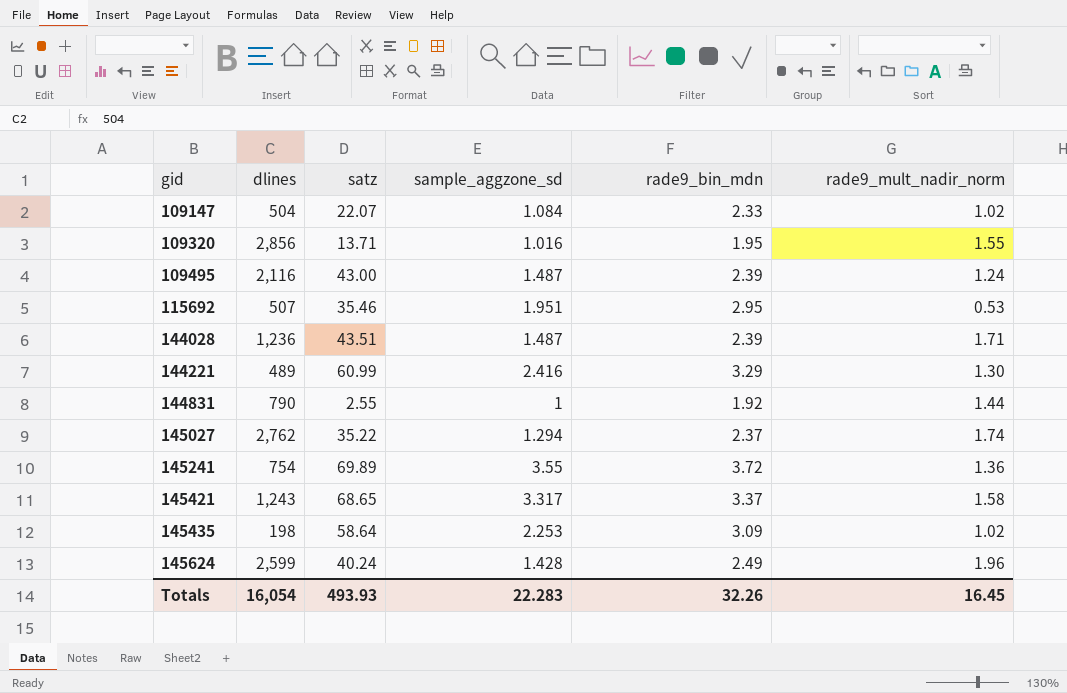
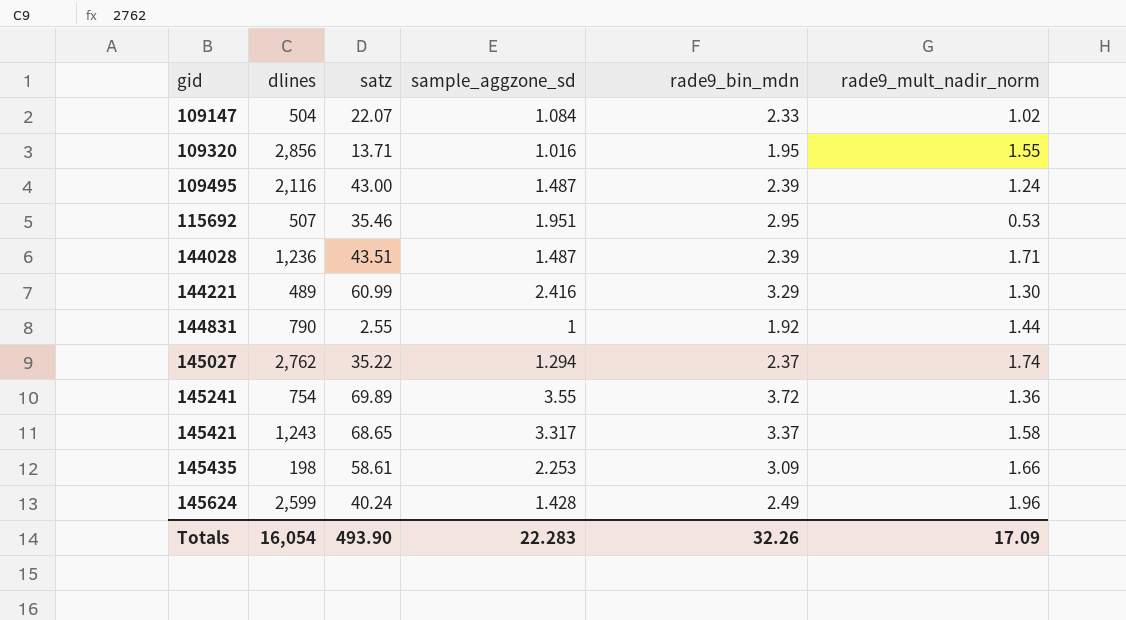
145435 | satz: 58.64 -> 58.61
145435 | rade9_mult_nadir_norm: 1.02 -> 1.66
Totals | satz: 493.93 -> 493.90
Totals | rade9_mult_nadir_norm: 16.45 -> 17.09

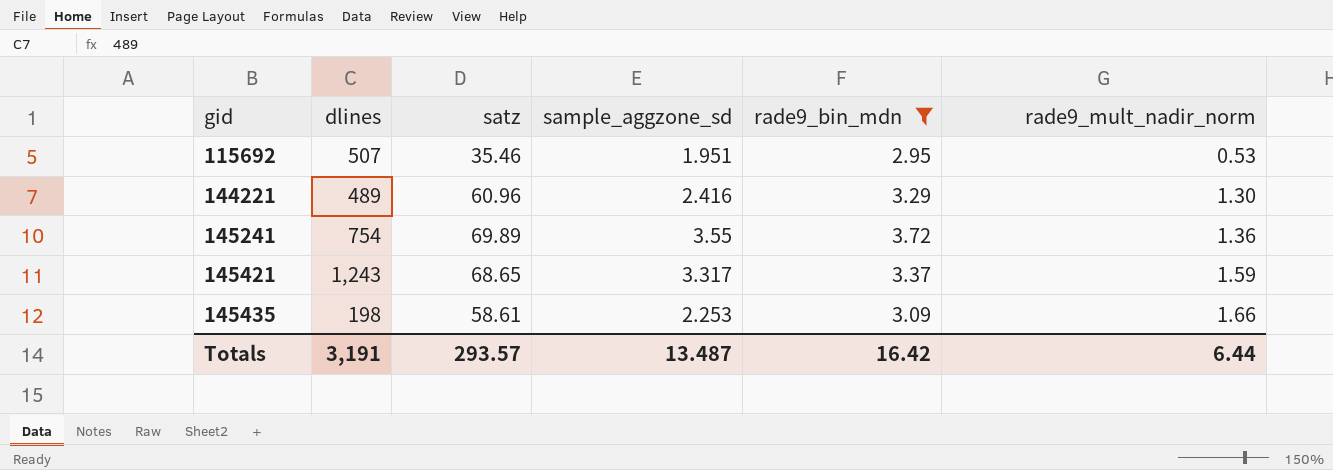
filter: none -> rade9_bin_mdn >= 2.95
144221 | satz: 60.99 -> 60.96
145421 | rade9_mult_nadir_norm: 1.58 -> 1.59
Totals | dlines: 16,054 -> 3,191
Totals | satz: 493.90 -> 293.57
Totals | sample_aggzone_sd: 22.283 -> 13.487
Totals | rade9_bin_mdn: 32.26 -> 16.42
Totals | rade9_mult_nadir_norm: 17.09 -> 6.44

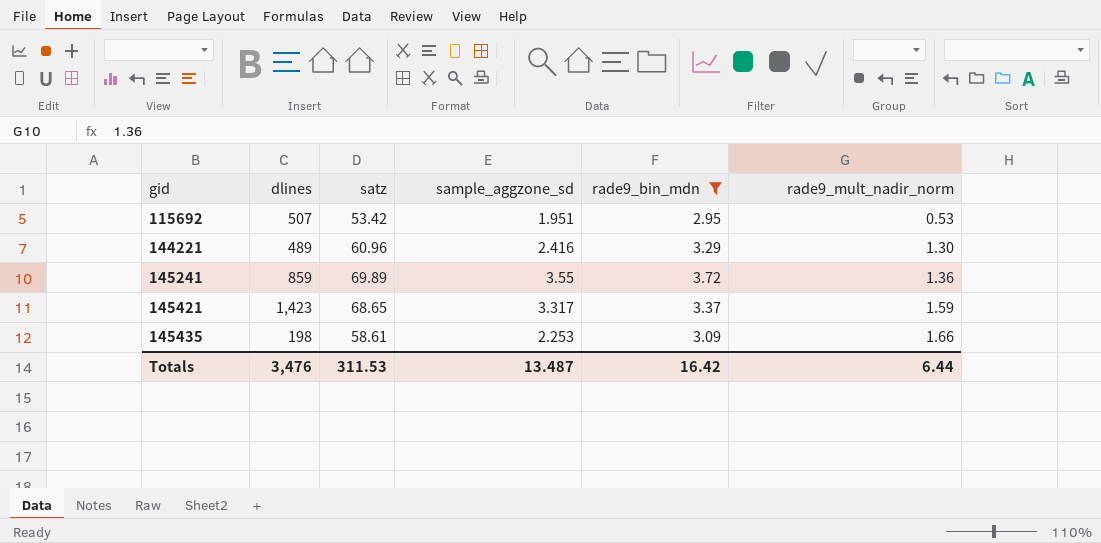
115692 | satz: 35.46 -> 53.42
145241 | dlines: 754 -> 859
145421 | dlines: 1,243 -> 1,423
Totals | dlines: 3,191 -> 3,476
Totals | satz: 293.57 -> 311.53

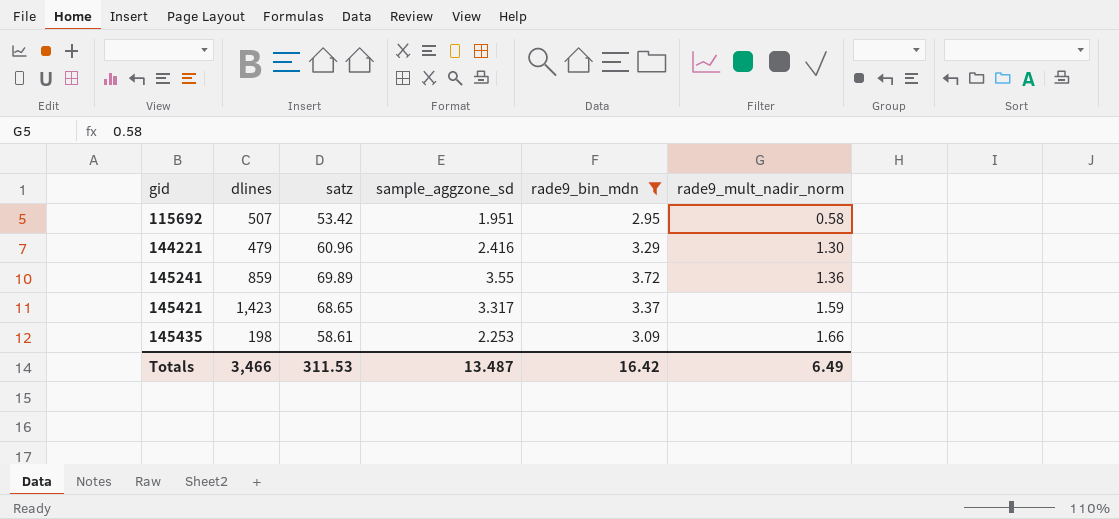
115692 | rade9_mult_nadir_norm: 0.53 -> 0.58
144221 | dlines: 489 -> 479
Totals | dlines: 3,476 -> 3,466
Totals | rade9_mult_nadir_norm: 6.44 -> 6.49

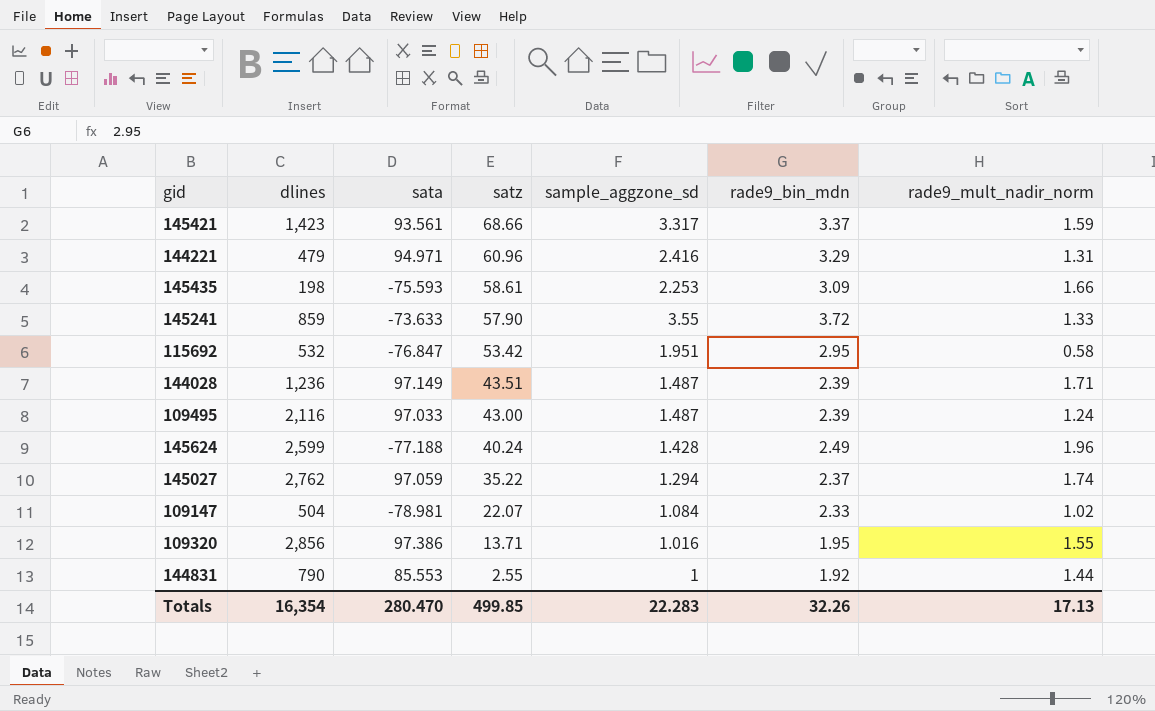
filter: rade9_bin_mdn >= 2.95 -> none
row order: gid ascending -> satz descending
column sata | position: none -> 3
145421 | satz: 68.65 -> 68.66
144221 | rade9_mult_nadir_norm: 1.30 -> 1.31
145241 | satz: 69.89 -> 57.90
145241 | rade9_mult_nadir_norm: 1.36 -> 1.33
115692 | dlines: 507 -> 532
Totals | dlines: 3,466 -> 16,354
Totals | satz: 311.53 -> 499.85
Totals | sample_aggzone_sd: 13.487 -> 22.283
Totals | rade9_bin_mdn: 16.42 -> 32.26
Totals | rade9_mult_nadir_norm: 6.49 -> 17.13

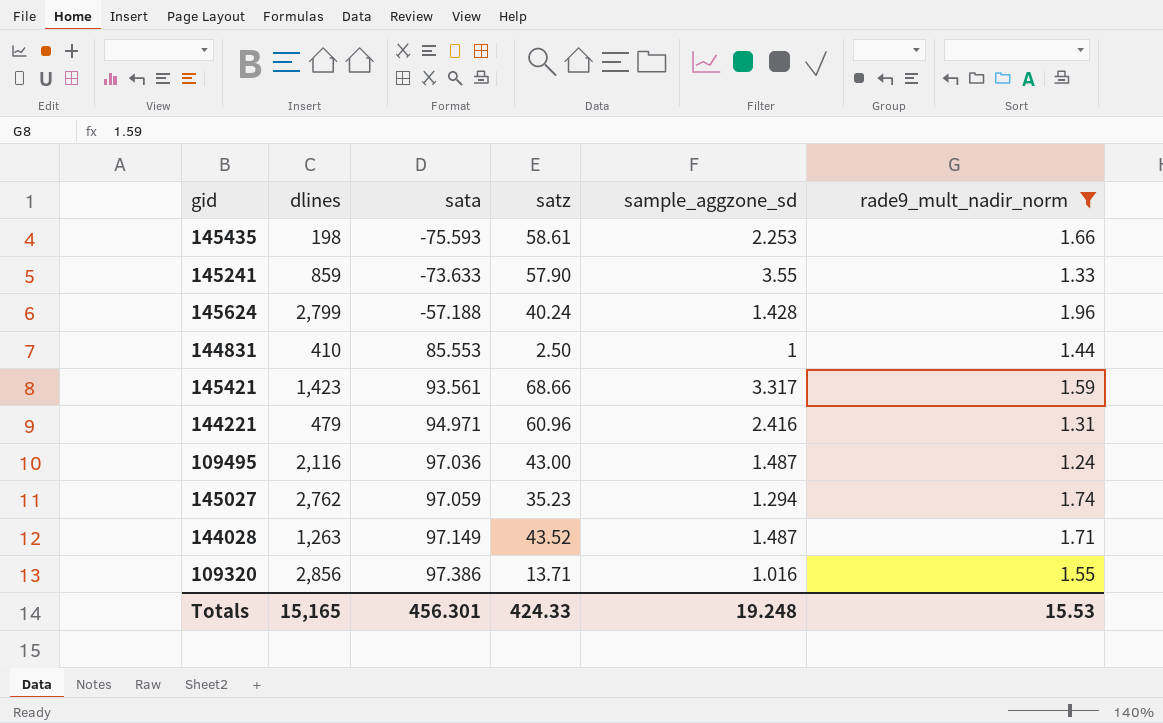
filter: none -> rade9_mult_nadir_norm >= 1.24
row order: satz descending -> sata ascending
column rade9_bin_mdn | position: 6 -> none
145624 | dlines: 2,599 -> 2,799
145624 | sata: -77.188 -> -57.188
144831 | dlines: 790 -> 410
144831 | satz: 2.55 -> 2.50
109495 | sata: 97.033 -> 97.036
145027 | satz: 35.22 -> 35.23
144028 | dlines: 1,236 -> 1,263
144028 | satz: 43.51 -> 43.52
Totals | dlines: 16,354 -> 15,165
Totals | sata: 280.470 -> 456.301
Totals | satz: 499.85 -> 424.33
Totals | sample_aggzone_sd: 22.283 -> 19.248
Totals | rade9_mult_nadir_norm: 17.13 -> 15.53

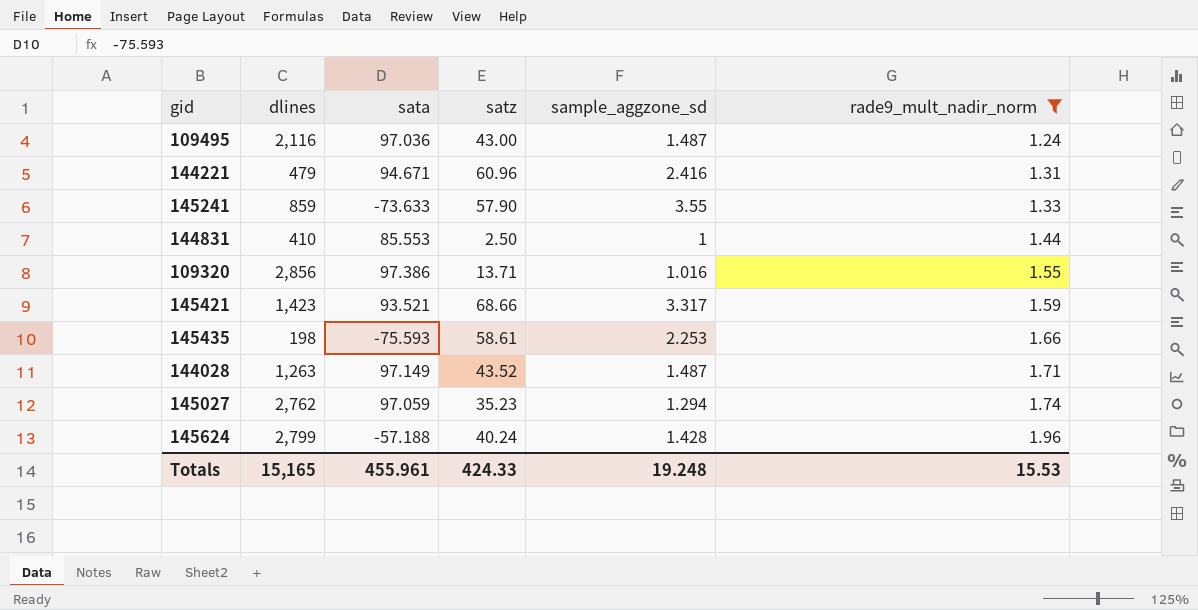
row order: sata ascending -> rade9_mult_nadir_norm ascending
144221 | sata: 94.971 -> 94.671
145421 | sata: 93.561 -> 93.521
Totals | sata: 456.301 -> 455.961

